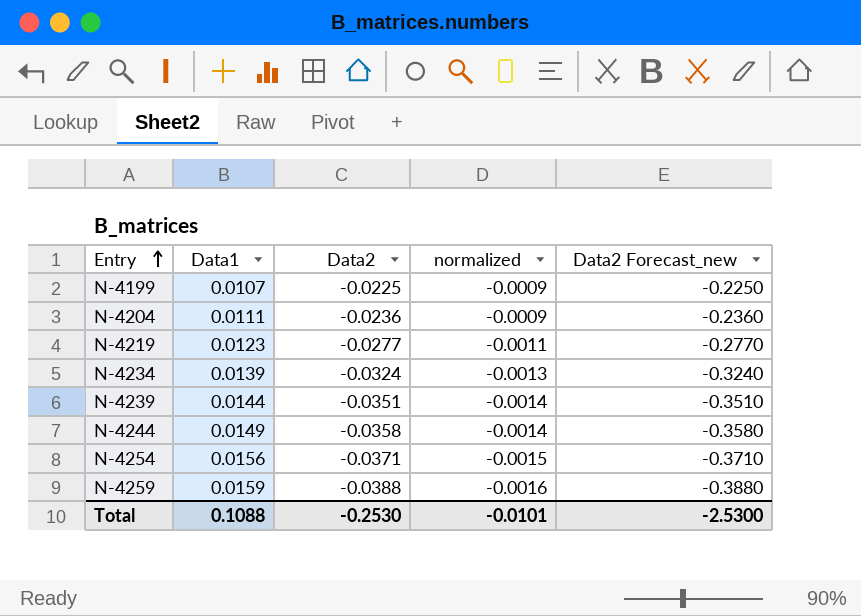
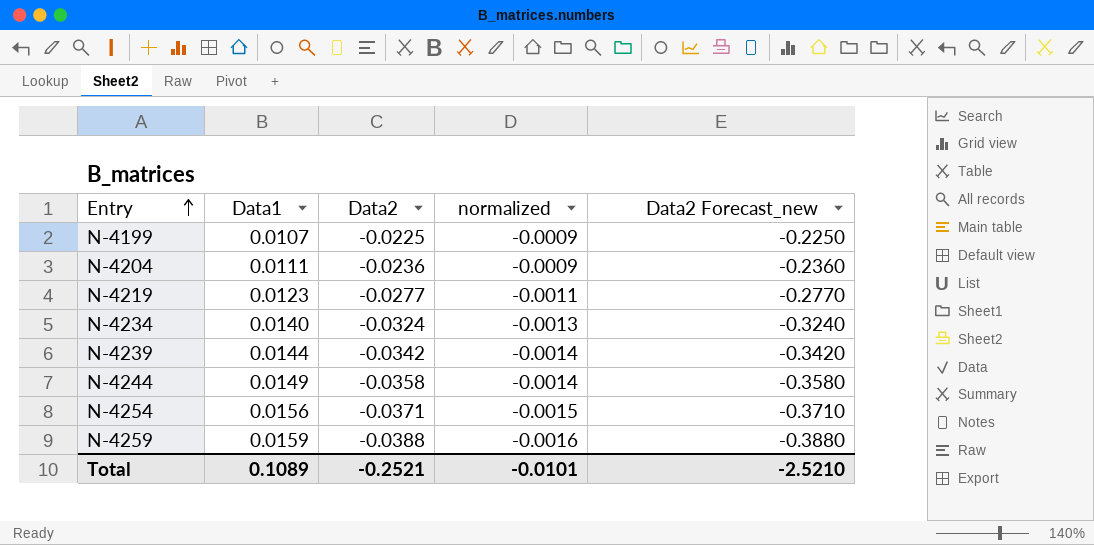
N-4234 | Data1: 0.0139 -> 0.0140
N-4239 | Data2: -0.0351 -> -0.0342
N-4239 | Data2 Forecast_new: -0.3510 -> -0.3420
Total | Data1: 0.1088 -> 0.1089
Total | Data2: -0.2530 -> -0.2521
Total | Data2 Forecast_new: -2.5300 -> -2.5210

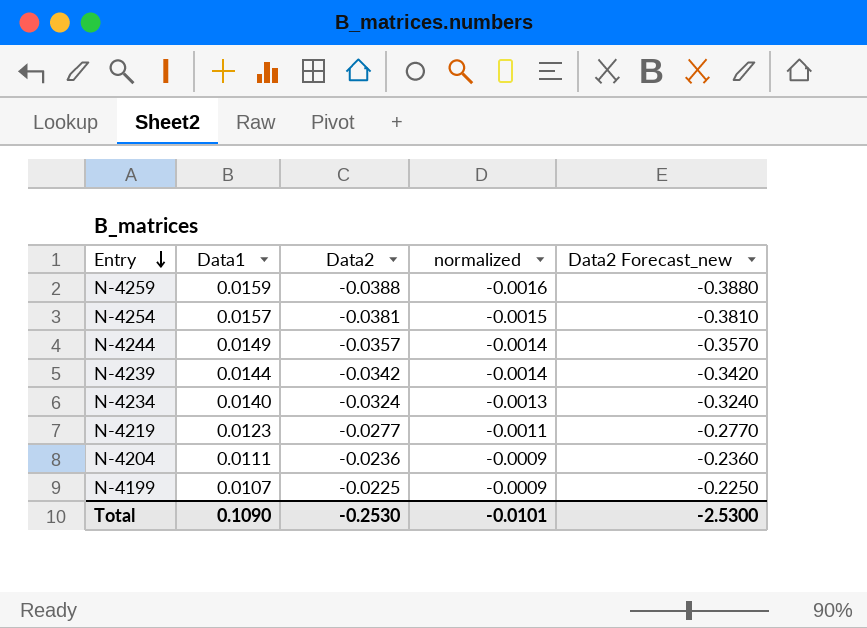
row order: Entry ascending -> Entry descending
N-4254 | Data1: 0.0156 -> 0.0157
N-4254 | Data2: -0.0371 -> -0.0381
N-4254 | Data2 Forecast_new: -0.3710 -> -0.3810
N-4244 | Data2: -0.0358 -> -0.0357
N-4244 | Data2 Forecast_new: -0.3580 -> -0.3570
Total | Data1: 0.1089 -> 0.1090
Total | Data2: -0.2521 -> -0.2530
Total | Data2 Forecast_new: -2.5210 -> -2.5300

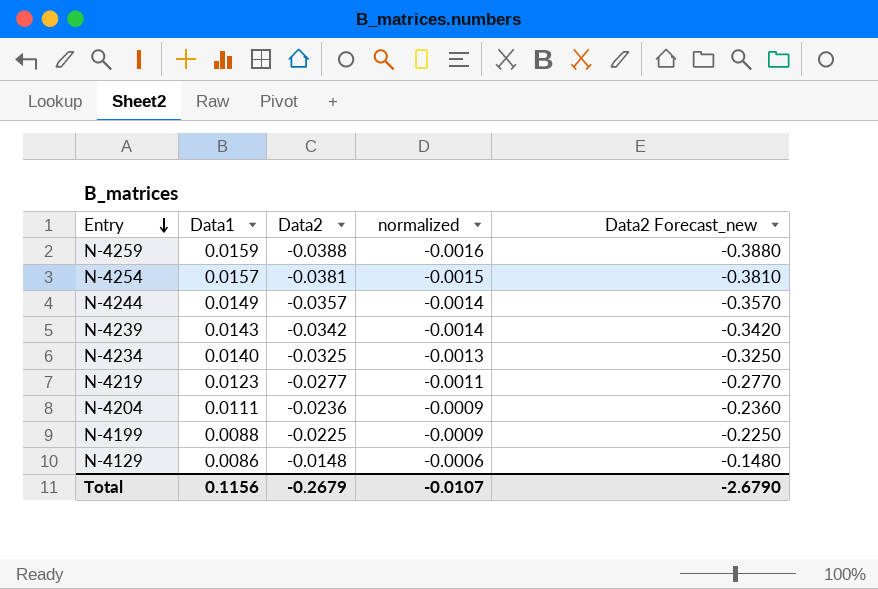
N-4239 | Data1: 0.0144 -> 0.0143
N-4234 | Data2: -0.0324 -> -0.0325
N-4234 | Data2 Forecast_new: -0.3240 -> -0.3250
N-4199 | Data1: 0.0107 -> 0.0088
row N-4129: none -> 0.0086 | -0.0148 | -0.0006 | -0.1480
Total | Data1: 0.1090 -> 0.1156
Total | Data2: -0.2530 -> -0.2679
Total | normalized: -0.0101 -> -0.0107
Total | Data2 Forecast_new: -2.5300 -> -2.6790

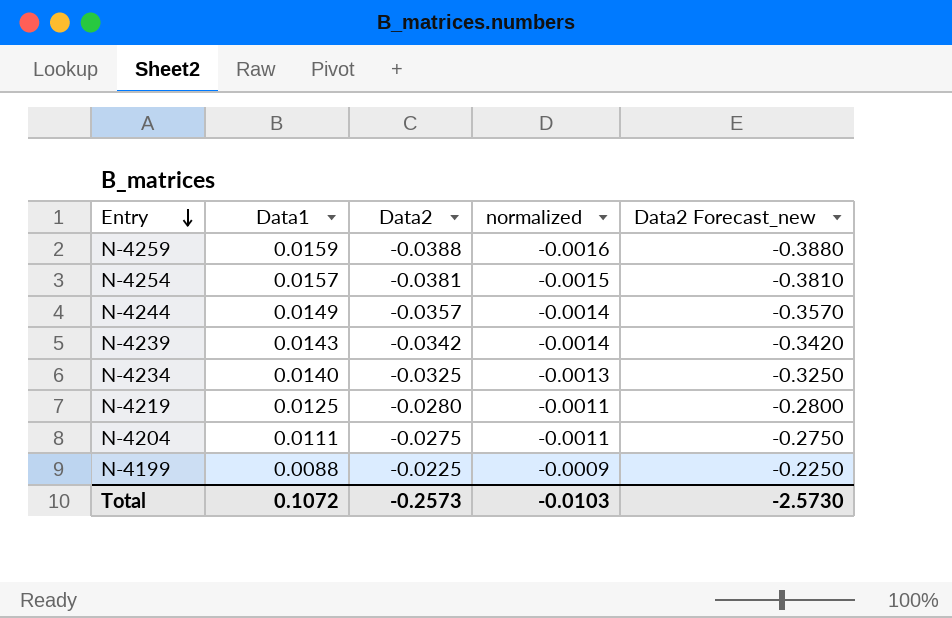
row N-4129: 0.0086 | -0.0148 | -0.0006 | -0.1480 -> none
N-4219 | Data1: 0.0123 -> 0.0125
N-4219 | Data2: -0.0277 -> -0.0280
N-4219 | Data2 Forecast_new: -0.2770 -> -0.2800
N-4204 | Data2: -0.0236 -> -0.0275
N-4204 | normalized: -0.0009 -> -0.0011
N-4204 | Data2 Forecast_new: -0.2360 -> -0.2750
Total | Data1: 0.1156 -> 0.1072
Total | Data2: -0.2679 -> -0.2573
Total | normalized: -0.0107 -> -0.0103
Total | Data2 Forecast_new: -2.6790 -> -2.5730

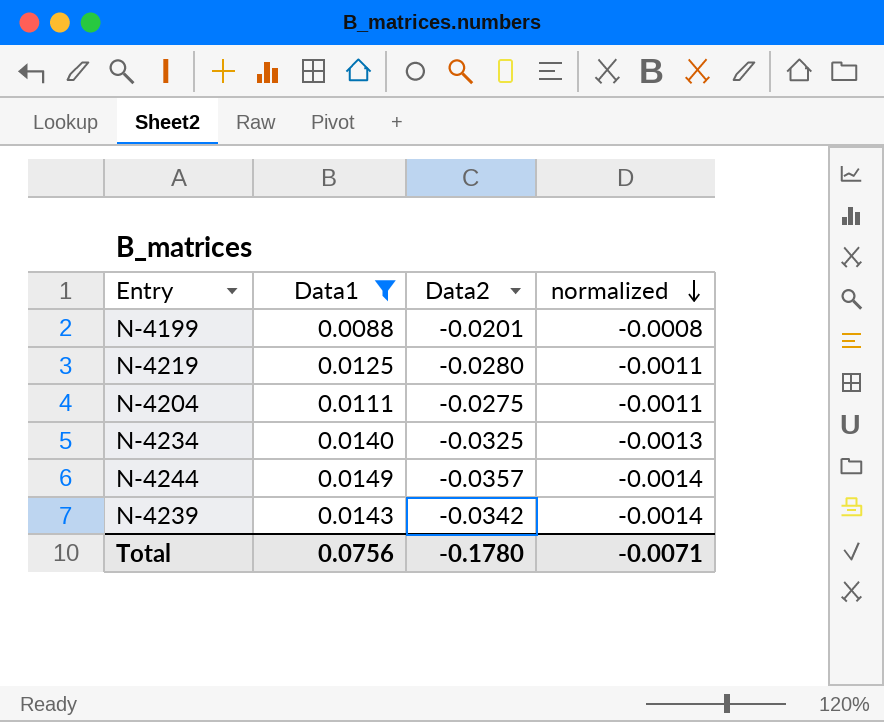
filter: none -> Data1 <= 0.0149
row order: Entry descending -> normalized descending
column Data2 Forecast_new | formula: [Data2] * 10 -> none
N-4199 | Data2: -0.0225 -> -0.0201
N-4199 | normalized: -0.0009 -> -0.0008
Total | Data1: 0.1072 -> 0.0756
Total | Data2: -0.2573 -> -0.1780
Total | normalized: -0.0103 -> -0.0071

